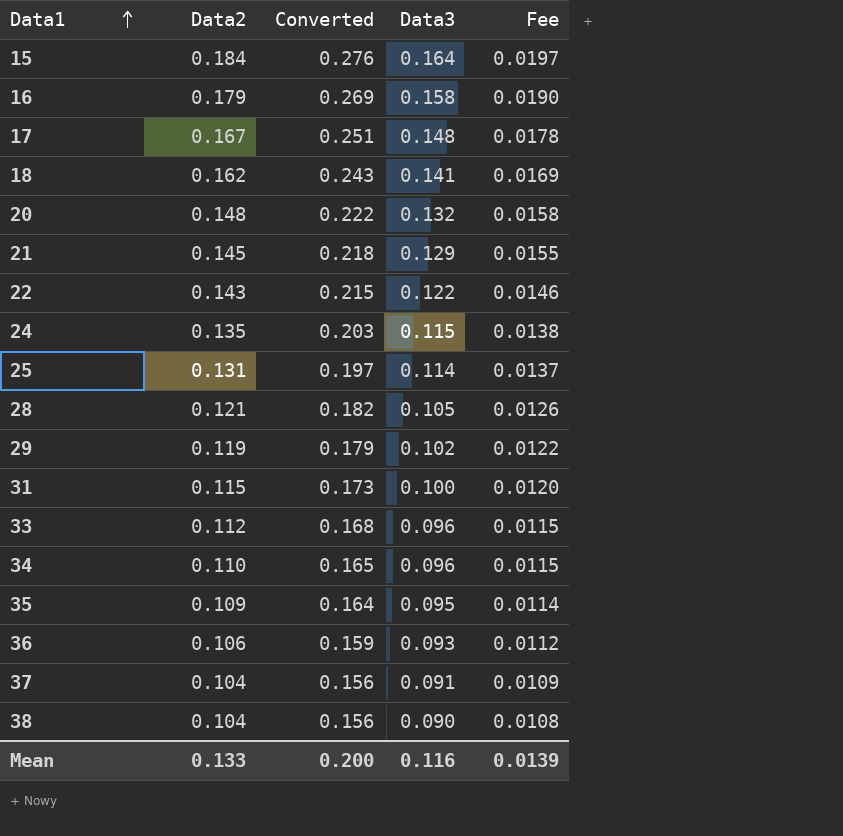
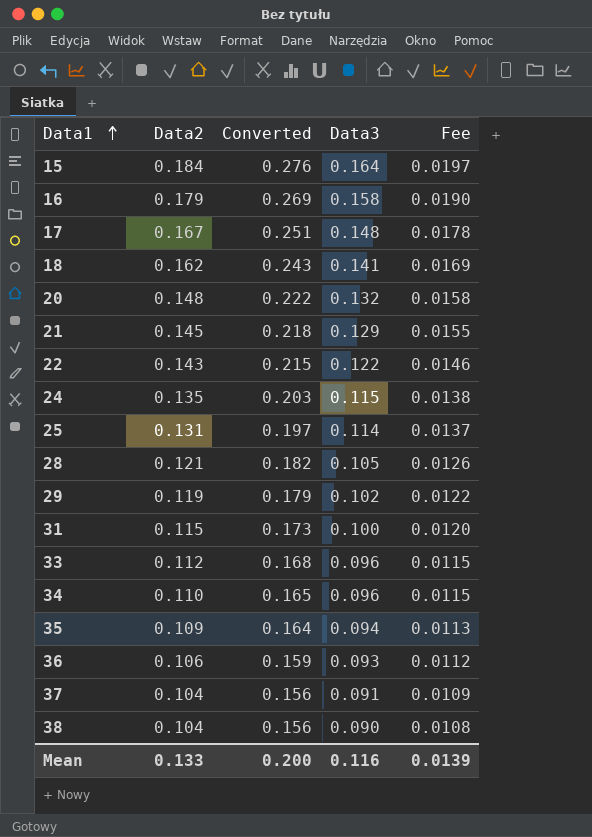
35 | Data3: 0.095 -> 0.094
35 | Fee: 0.0114 -> 0.0113

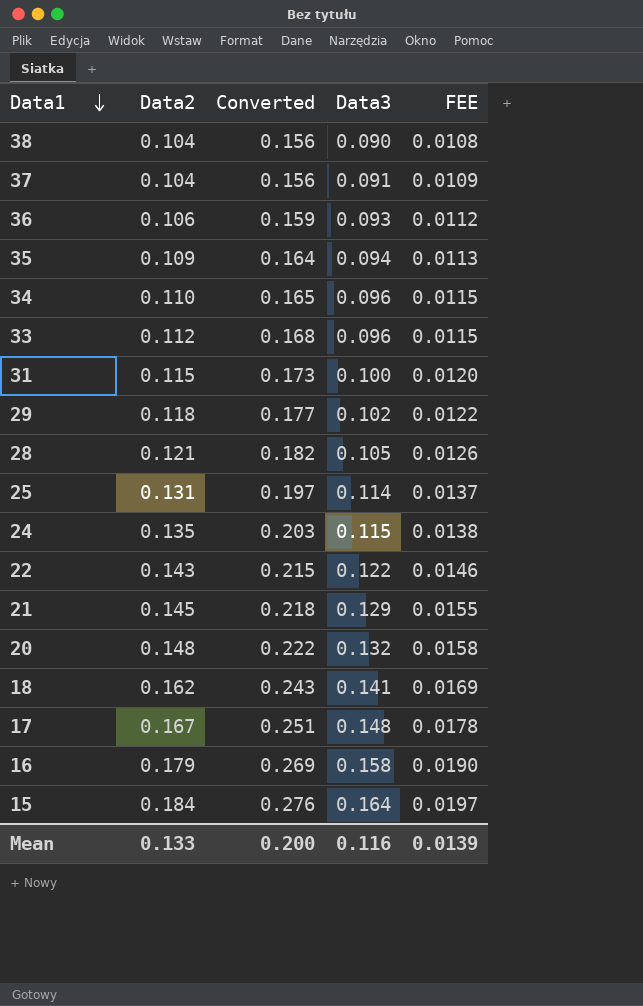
row order: Data1 ascending -> Data1 descending
column name: Fee -> FEE
29 | Data2: 0.119 -> 0.118
29 | Converted: 0.179 -> 0.177

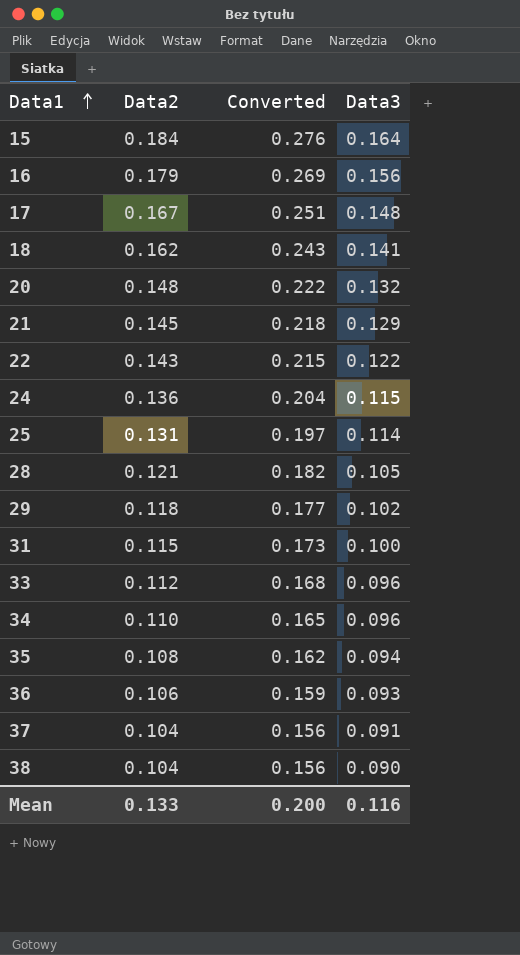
row order: Data1 descending -> Data1 ascending
column FEE | formula: [Data3] * 0.12 -> none
16 | Data3: 0.158 -> 0.156
24 | Data2: 0.135 -> 0.136
24 | Converted: 0.203 -> 0.204
35 | Data2: 0.109 -> 0.108
35 | Converted: 0.164 -> 0.162

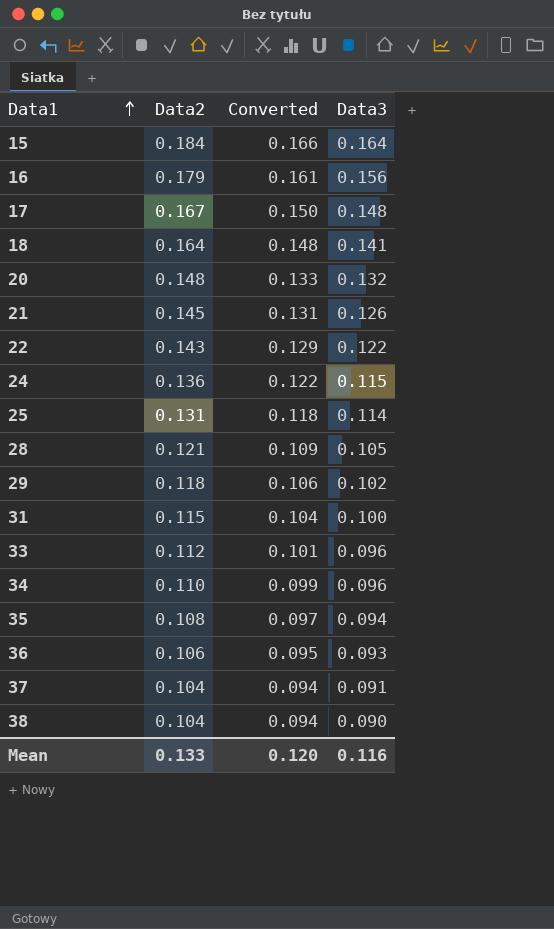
column Converted | formula: [Data2] * 1.5 -> [Data2] * 0.9
18 | Data2: 0.162 -> 0.164
21 | Data3: 0.129 -> 0.126
Mean | Converted: 0.200 -> 0.120

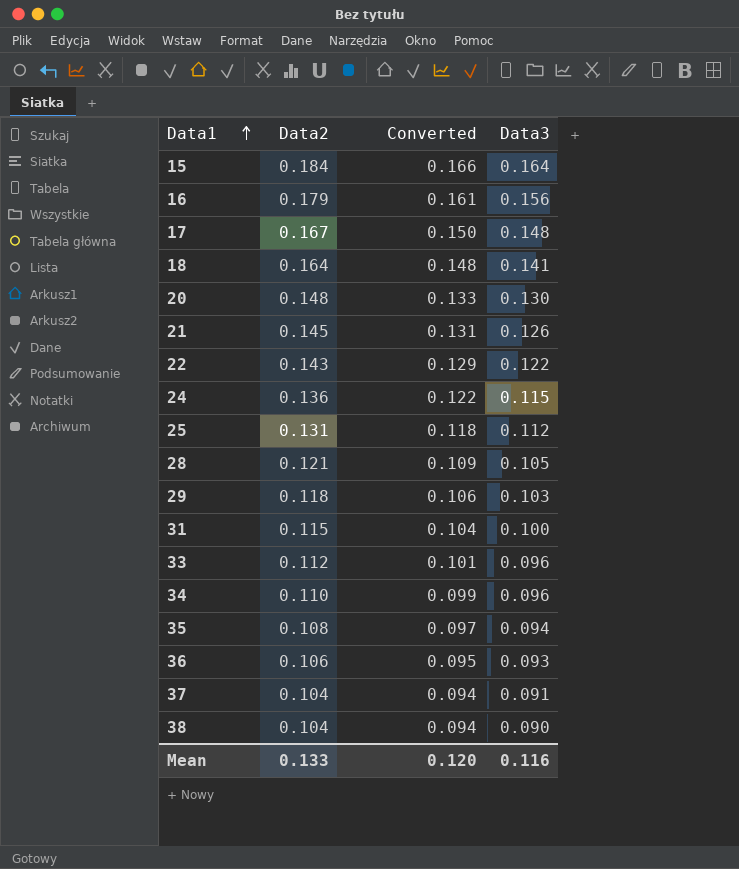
20 | Data3: 0.132 -> 0.130
25 | Data3: 0.114 -> 0.112
29 | Data3: 0.102 -> 0.103

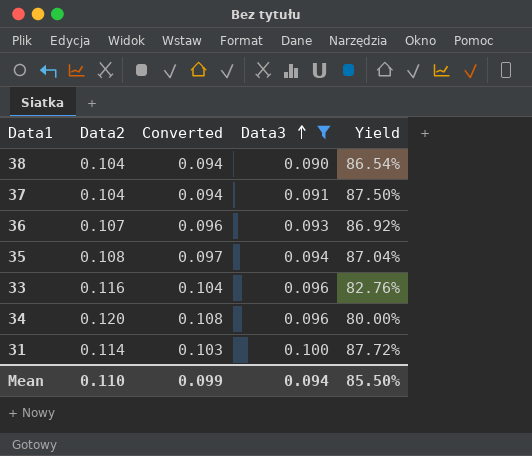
filter: none -> Data3 <= 0.100
row order: Data1 ascending -> Data3 ascending
column Yield | formula: none -> [Data3] / [Data2]
36 | Data2: 0.106 -> 0.107
36 | Converted: 0.095 -> 0.096
33 | Data2: 0.112 -> 0.116
33 | Converted: 0.101 -> 0.104
34 | Data2: 0.110 -> 0.120
34 | Converted: 0.099 -> 0.108
31 | Data2: 0.115 -> 0.114
31 | Converted: 0.104 -> 0.103
Mean | Data2: 0.133 -> 0.110
Mean | Converted: 0.120 -> 0.099
Mean | Data3: 0.116 -> 0.094

